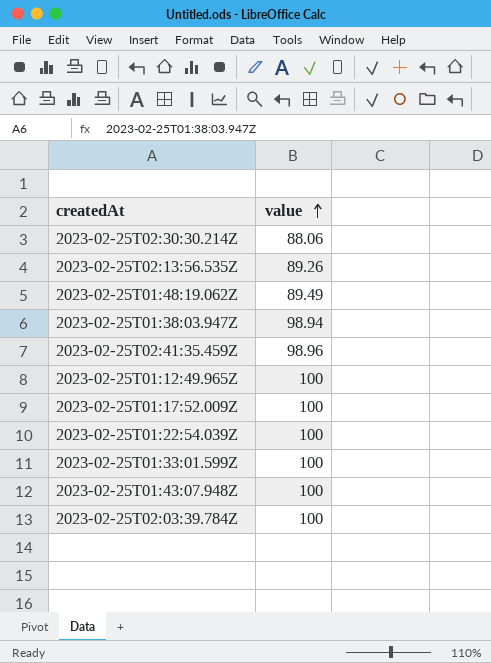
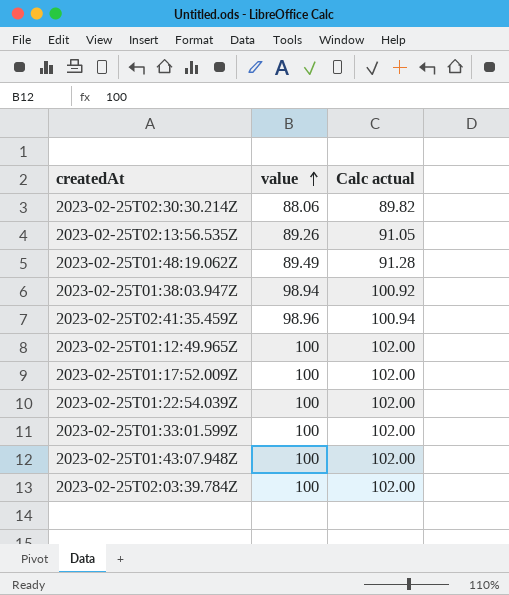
column Calc actual | formula: none -> [value] * 1.02

